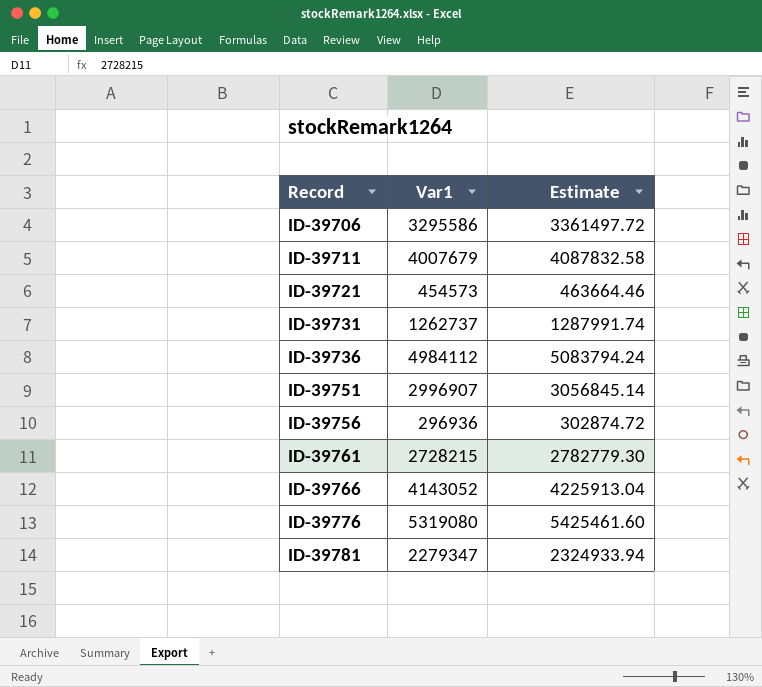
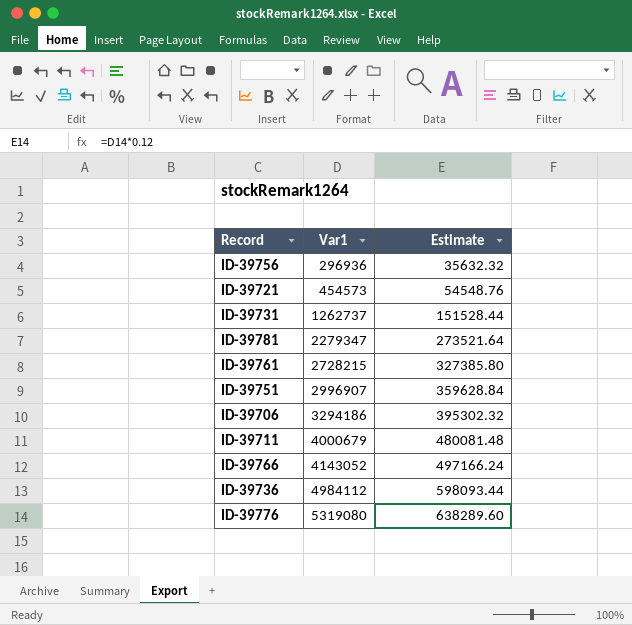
row order: Record ascending -> Var1 ascending
column Estimate | formula: [Var1] * 1.02 -> [Var1] * 0.12
ID-39706 | Var1: 3295586 -> 3294186
ID-39711 | Var1: 4007679 -> 4000679

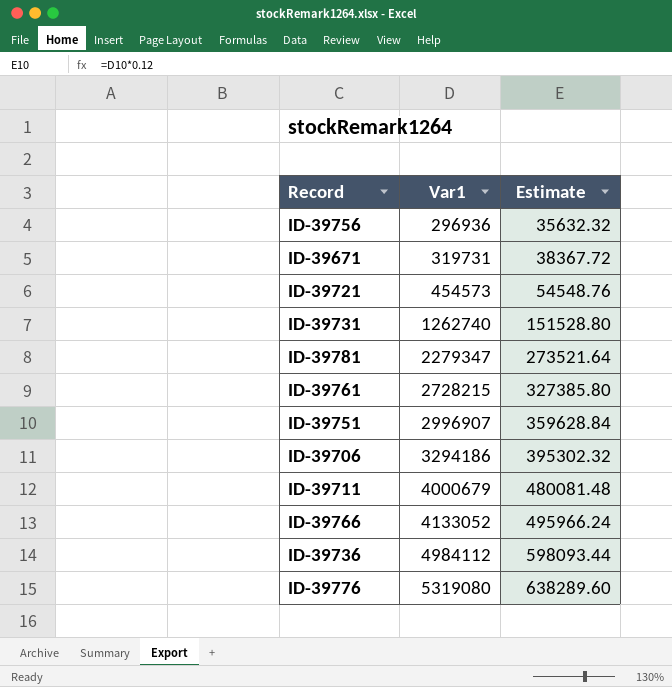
row ID-39671: none -> 319731 | 38367.72
ID-39731 | Var1: 1262737 -> 1262740
ID-39731 | Estimate: 151528.44 -> 151528.80
ID-39766 | Var1: 4143052 -> 4133052
ID-39766 | Estimate: 497166.24 -> 495966.24

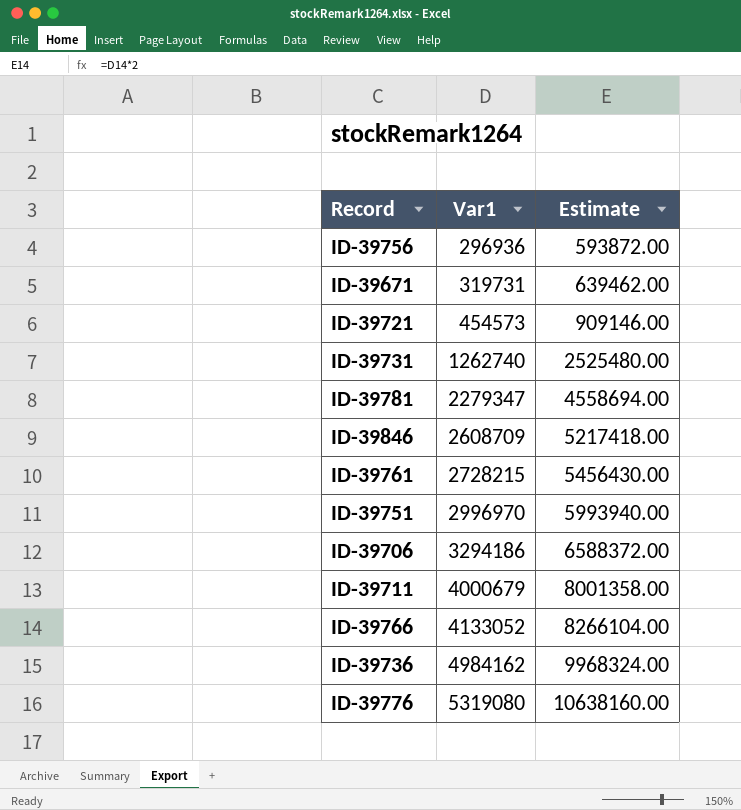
column Estimate | formula: [Var1] * 0.12 -> [Var1] * 2
row ID-39846: none -> 2608709 | 5217418.00
ID-39751 | Var1: 2996907 -> 2996970
ID-39736 | Var1: 4984112 -> 4984162

